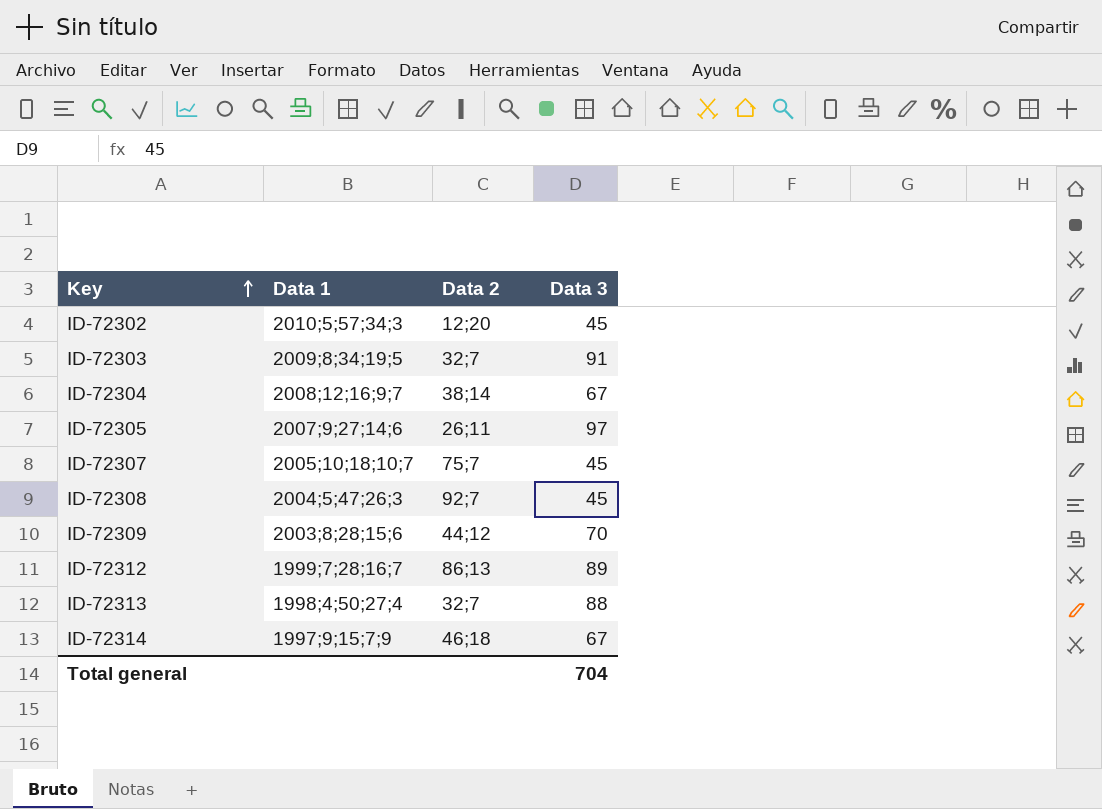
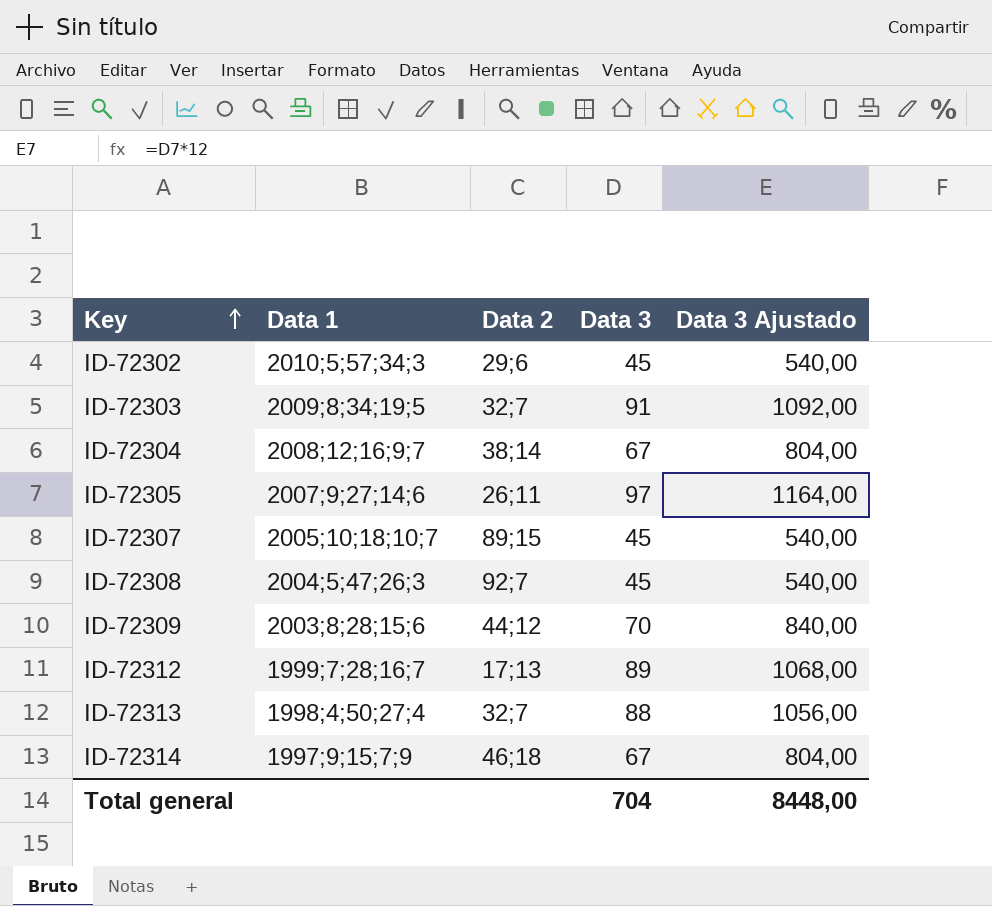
column Data 3 Ajustado | formula: none -> [Data 3] * 12
ID-72302 | Data 2: 12;20 -> 29;6
ID-72307 | Data 2: 75;7 -> 89;15
ID-72312 | Data 2: 86;13 -> 17;13

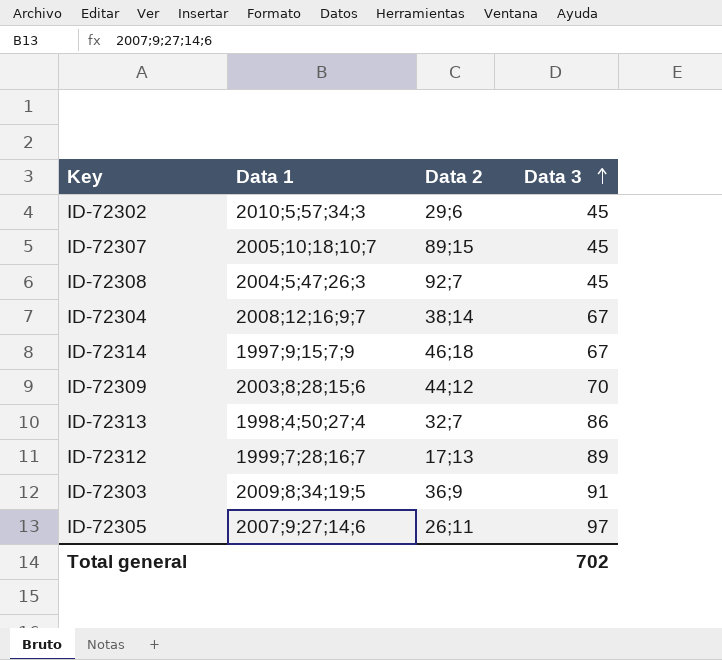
row order: Key ascending -> Data 3 ascending
column Data 3 Ajustado | formula: [Data 3] * 12 -> none
ID-72313 | Data 3: 88 -> 86
ID-72303 | Data 2: 32;7 -> 36;9
Total general | Data 3: 704 -> 702

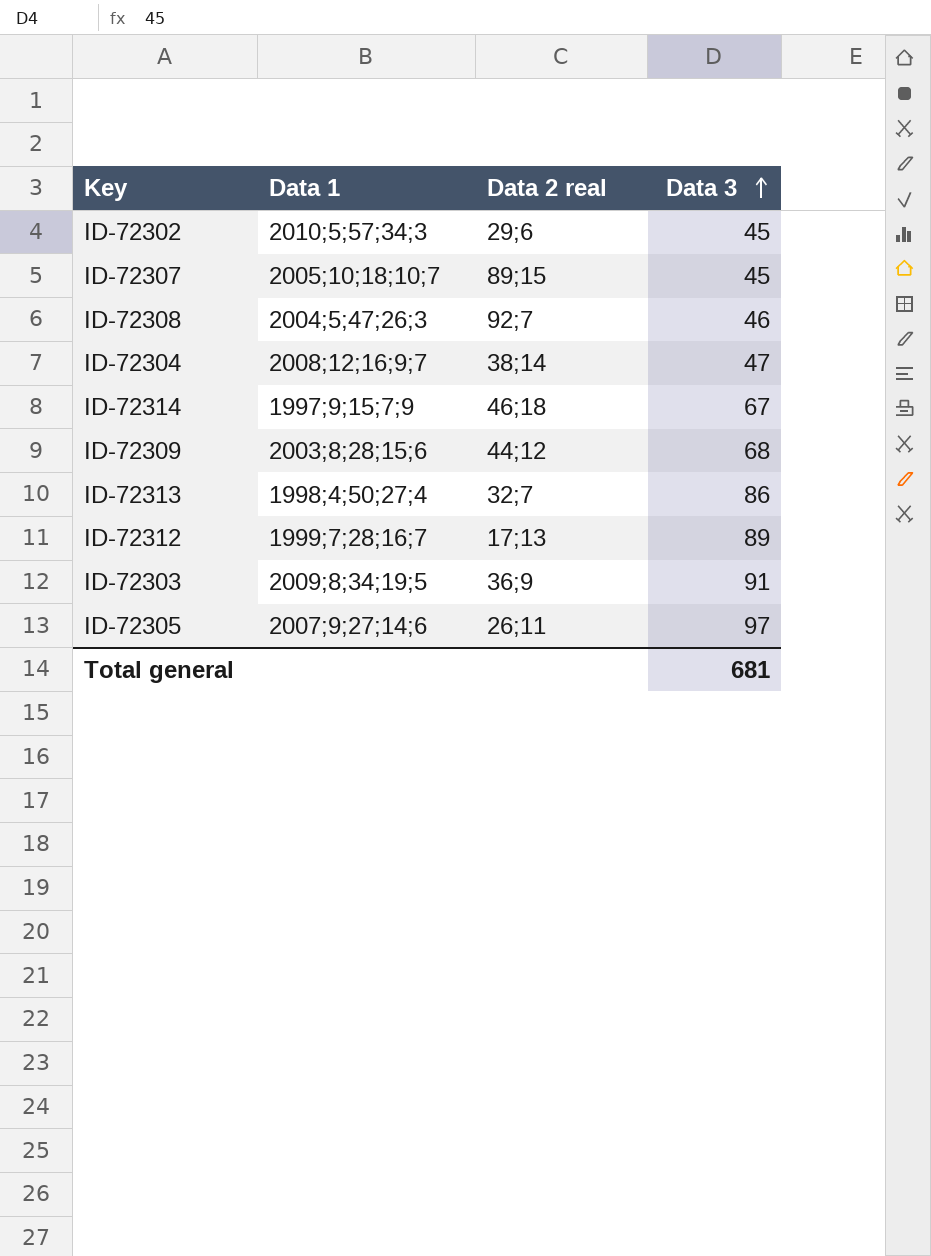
column name: Data 2 -> Data 2 real
ID-72308 | Data 3: 45 -> 46
ID-72304 | Data 3: 67 -> 47
ID-72309 | Data 3: 70 -> 68
Total general | Data 3: 702 -> 681

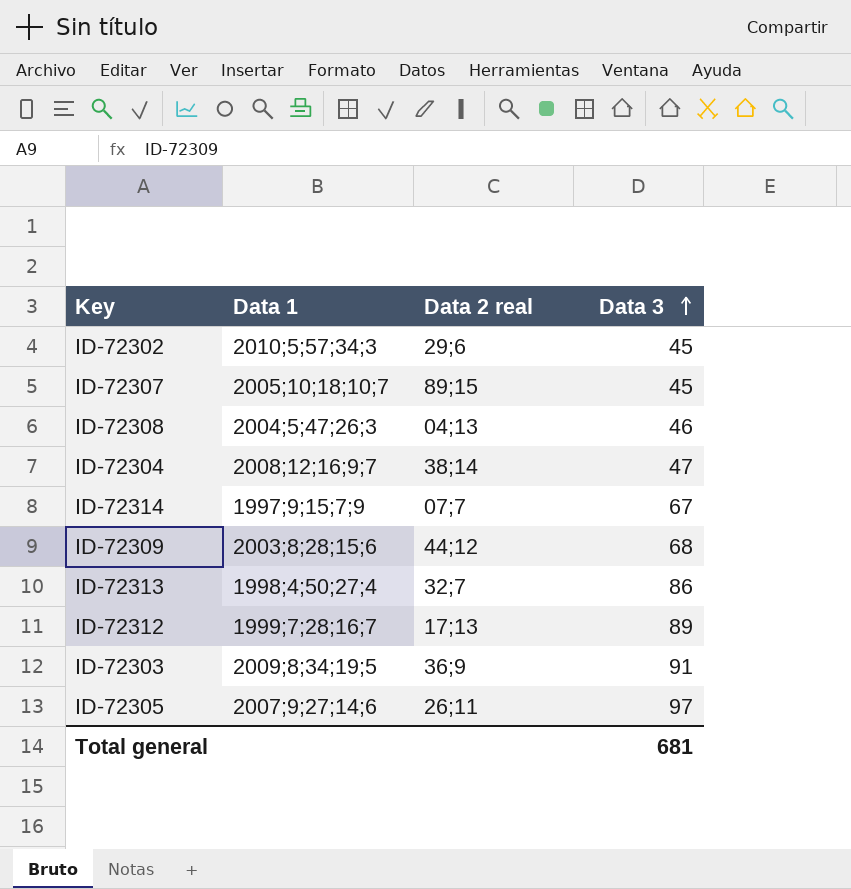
ID-72308 | Data 2 real: 92;7 -> 04;13
ID-72314 | Data 2 real: 46;18 -> 07;7

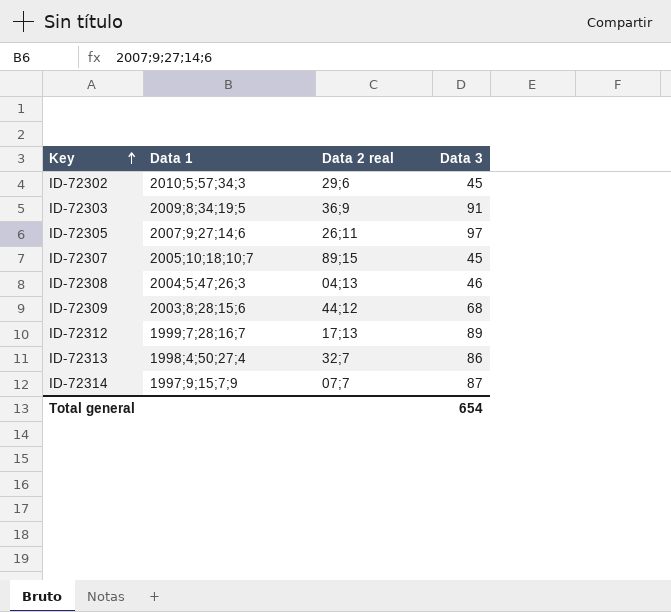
row order: Data 3 ascending -> Key ascending
row ID-72304: 2008;12;16;9;7 | 38;14 | 47 -> none
ID-72314 | Data 3: 67 -> 87
Total general | Data 3: 681 -> 654

